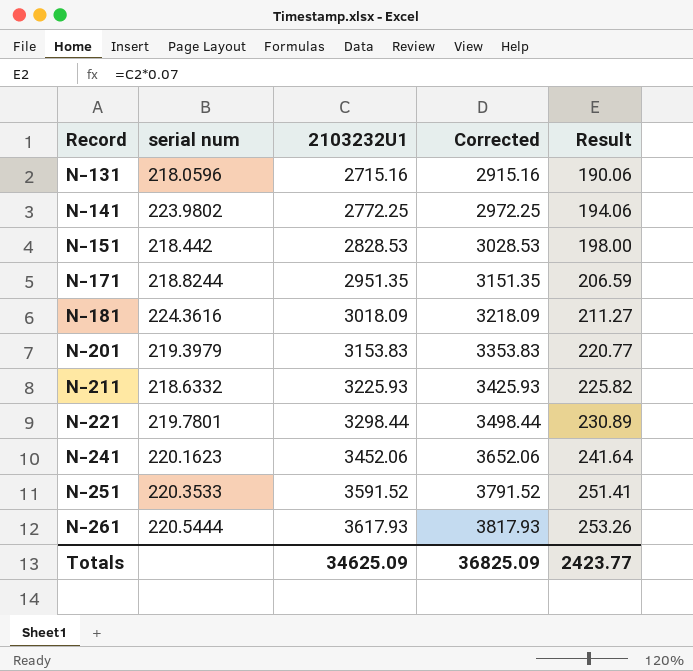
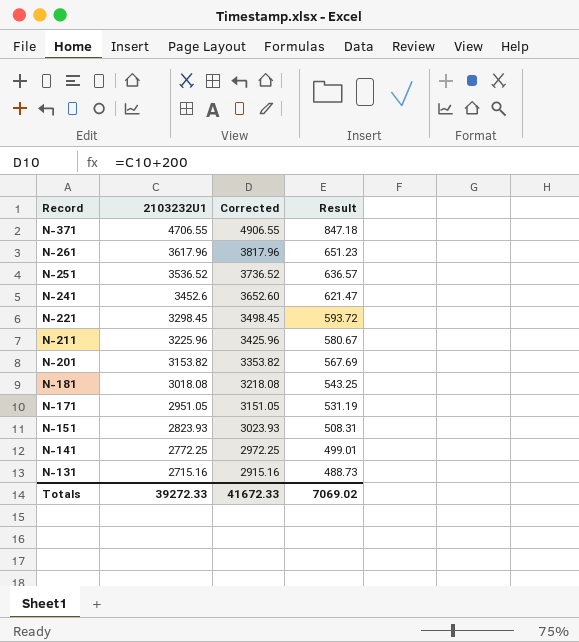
row order: Record ascending -> Record descending
column serial num | position: 2 -> none
column Result | formula: [2103232U1] * 0.07 -> [2103232U1] * 0.18
row N-371: none -> 4706.55 | 4906.55 | 847.18
N-261 | 2103232U1: 3617.93 -> 3617.96
N-261 | Corrected: 3817.93 -> 3817.96
N-251 | 2103232U1: 3591.52 -> 3536.52
N-251 | Corrected: 3791.52 -> 3736.52
N-241 | 2103232U1: 3452.06 -> 3452.6
N-241 | Corrected: 3652.06 -> 3652.60
N-221 | 2103232U1: 3298.44 -> 3298.45
N-221 | Corrected: 3498.44 -> 3498.45
N-211 | 2103232U1: 3225.93 -> 3225.96
N-211 | Corrected: 3425.93 -> 3425.96
N-201 | 2103232U1: 3153.83 -> 3153.82
N-201 | Corrected: 3353.83 -> 3353.82
N-181 | 2103232U1: 3018.09 -> 3018.08
N-181 | Corrected: 3218.09 -> 3218.08
N-171 | 2103232U1: 2951.35 -> 2951.05
N-171 | Corrected: 3151.35 -> 3151.05
N-151 | 2103232U1: 2828.53 -> 2823.93
N-151 | Corrected: 3028.53 -> 3023.93
Totals | 2103232U1: 34625.09 -> 39272.33
Totals | Corrected: 36825.09 -> 41672.33
Totals | Result: 2423.77 -> 7069.02

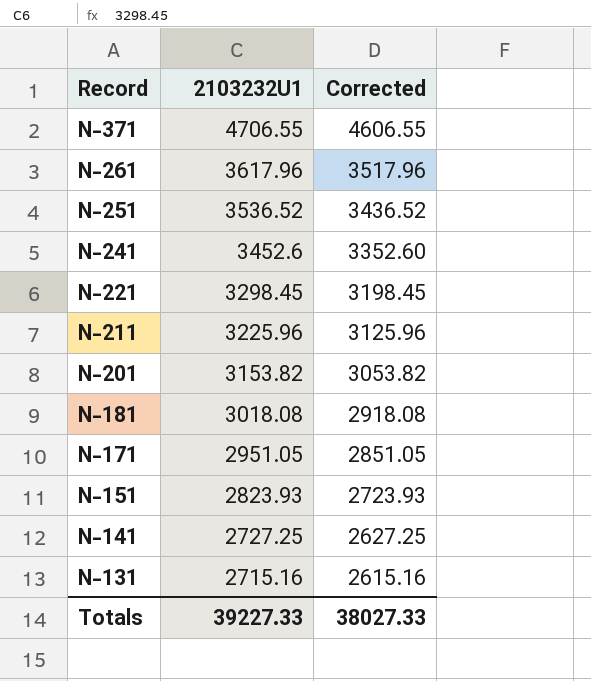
column Result | formula: [2103232U1] * 0.18 -> none
column Corrected | formula: [2103232U1] + 200 -> [2103232U1] - 100
N-141 | 2103232U1: 2772.25 -> 2727.25
Totals | 2103232U1: 39272.33 -> 39227.33
Totals | Corrected: 41672.33 -> 38027.33

